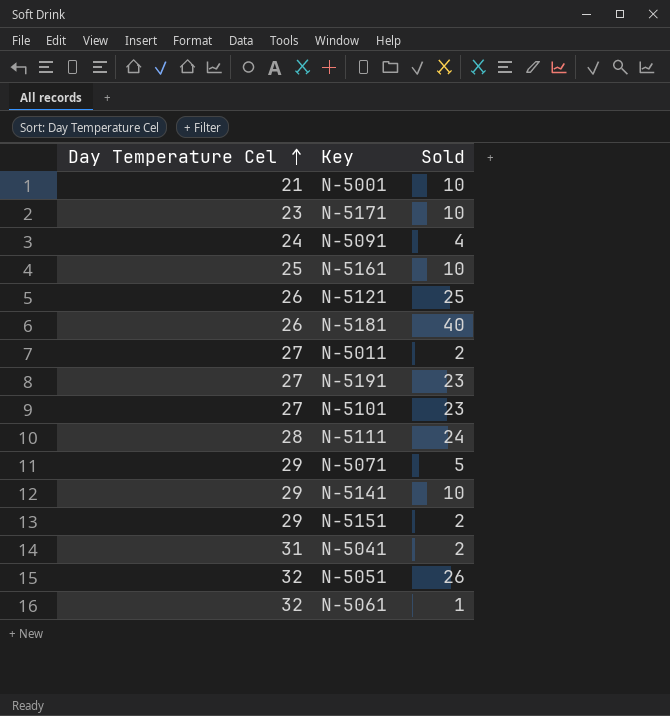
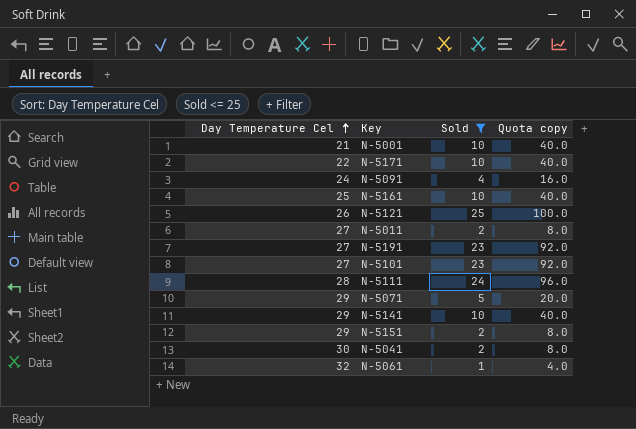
filter: none -> Sold <= 25
column Quota copy | formula: none -> [Sold] * 4
N-5171 | Day Temperature Cel: 23 -> 22
N-5041 | Day Temperature Cel: 31 -> 30

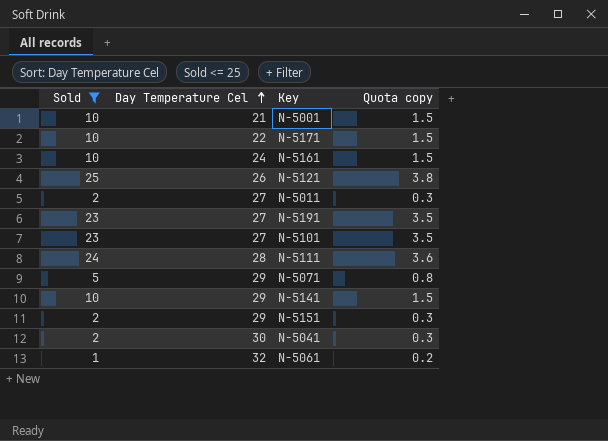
column Sold | position: 3 -> 1
column Quota copy | formula: [Sold] * 4 -> [Sold] * 0.15
row N-5091: 24 | 4 | 16.0 -> none
N-5161 | Day Temperature Cel: 25 -> 24

